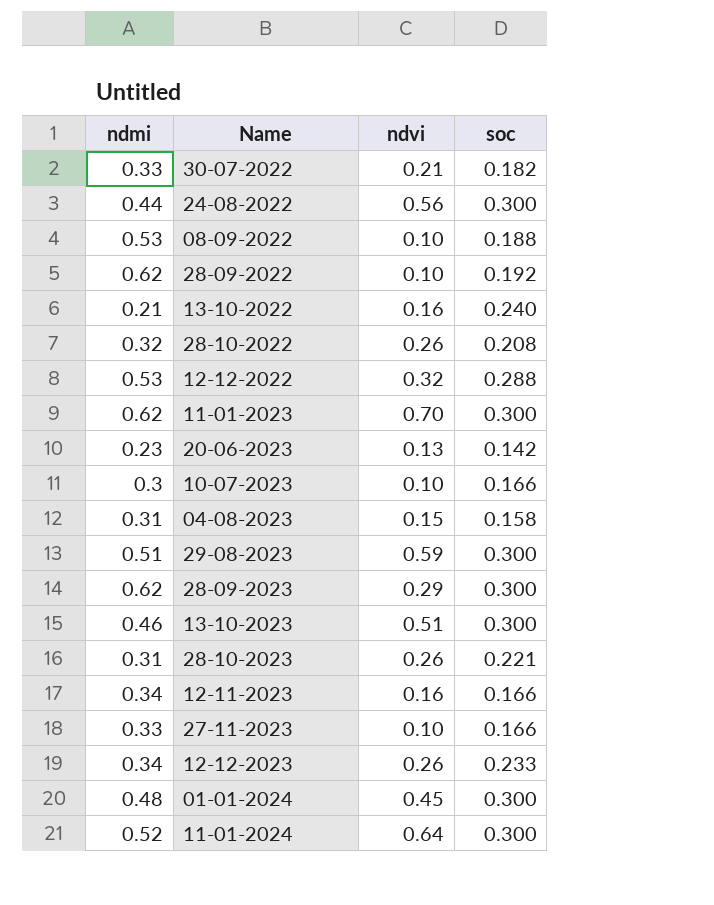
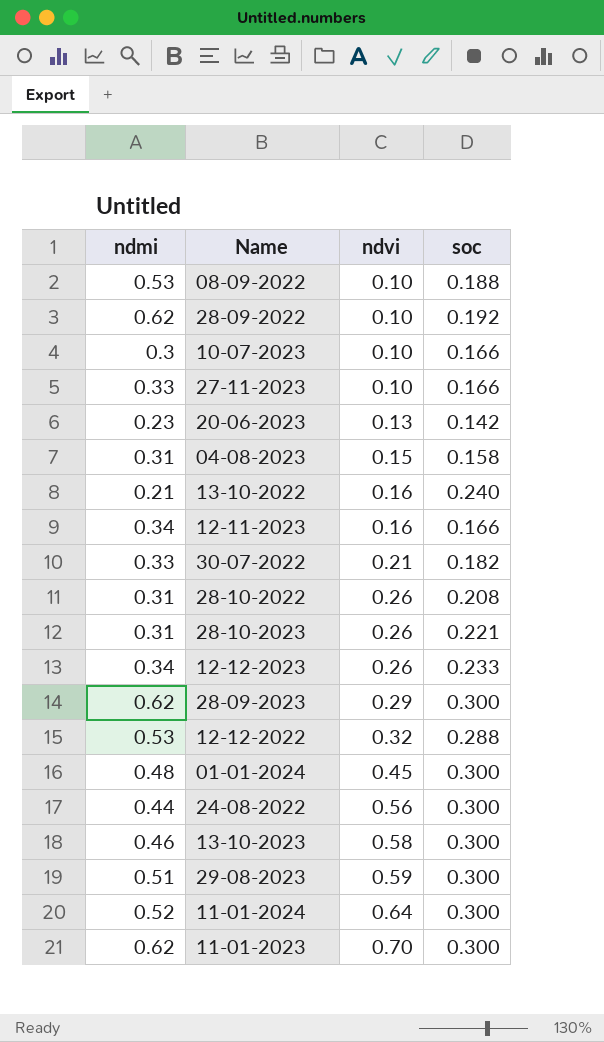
row order: Name ascending -> ndvi ascending
28-10-2022 | ndmi: 0.32 -> 0.31
13-10-2023 | ndvi: 0.51 -> 0.58

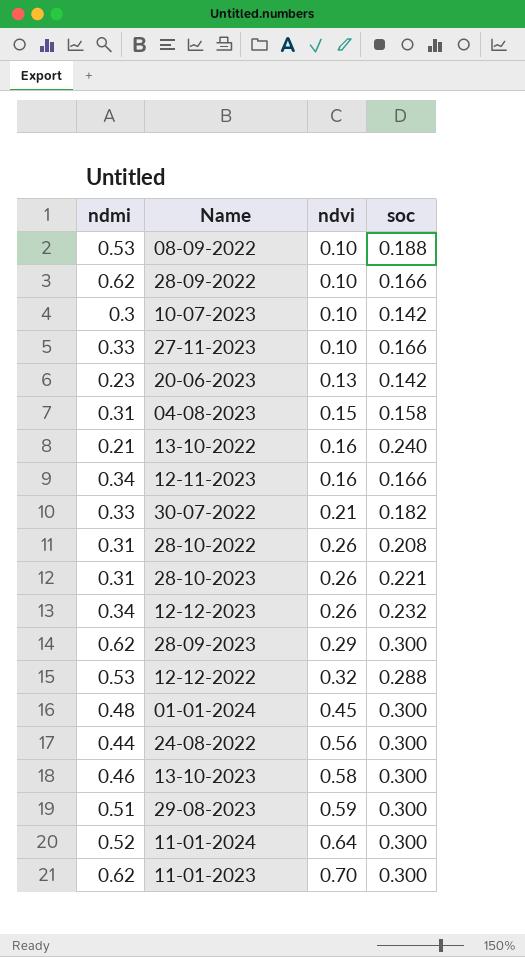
28-09-2022 | soc: 0.192 -> 0.166
10-07-2023 | soc: 0.166 -> 0.142
12-12-2023 | soc: 0.233 -> 0.232

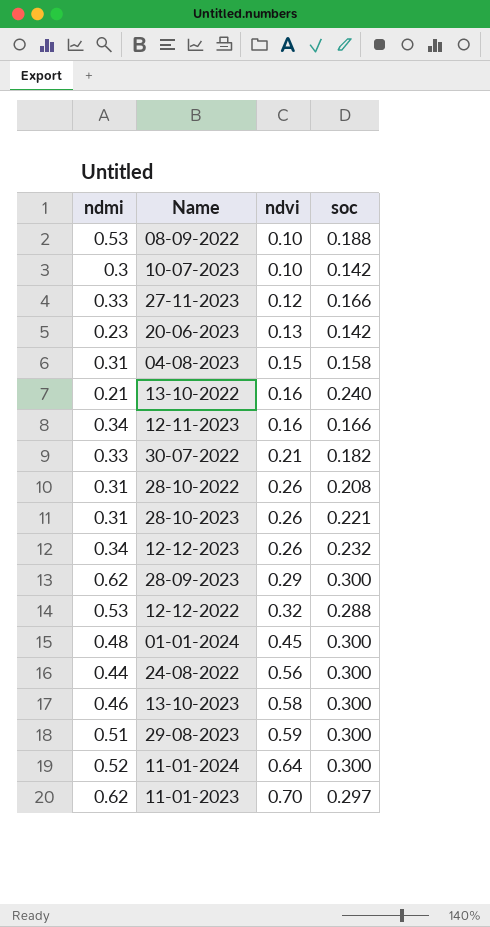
row 28-09-2022: 0.62 | 0.10 | 0.166 -> none
27-11-2023 | ndvi: 0.10 -> 0.12
11-01-2023 | soc: 0.300 -> 0.297

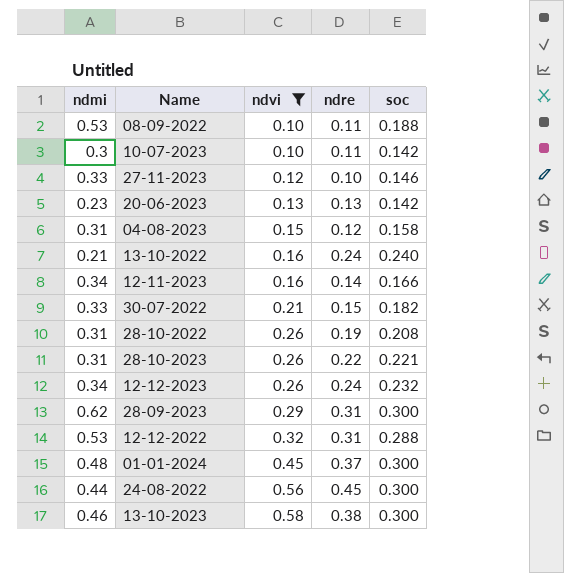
filter: none -> ndvi <= 0.58
column ndre | position: none -> 4
27-11-2023 | soc: 0.166 -> 0.146

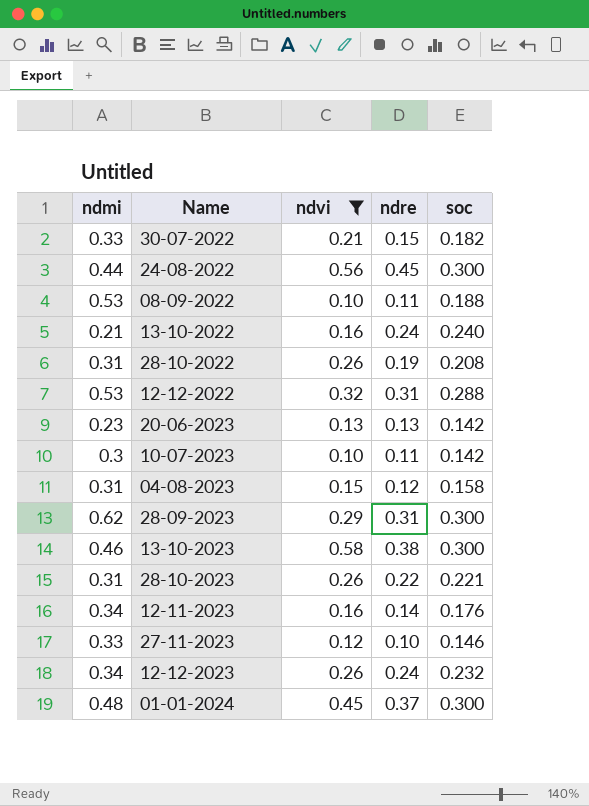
row order: ndvi ascending -> Name ascending
12-11-2023 | soc: 0.166 -> 0.176

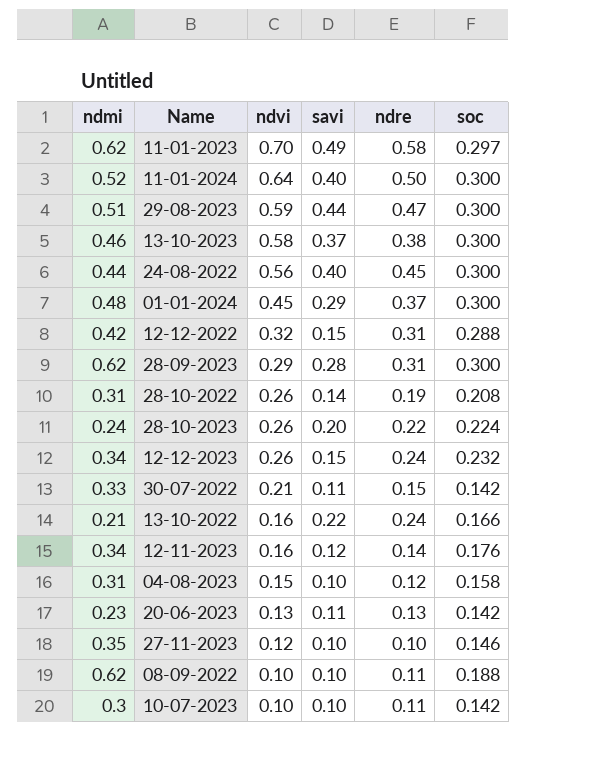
filter: ndvi <= 0.58 -> none
row order: Name ascending -> ndvi descending
column savi | position: none -> 4
12-12-2022 | ndmi: 0.53 -> 0.42
28-10-2023 | ndmi: 0.31 -> 0.24
28-10-2023 | soc: 0.221 -> 0.224
30-07-2022 | soc: 0.182 -> 0.142
13-10-2022 | soc: 0.240 -> 0.166
27-11-2023 | ndmi: 0.33 -> 0.35
08-09-2022 | ndmi: 0.53 -> 0.62

